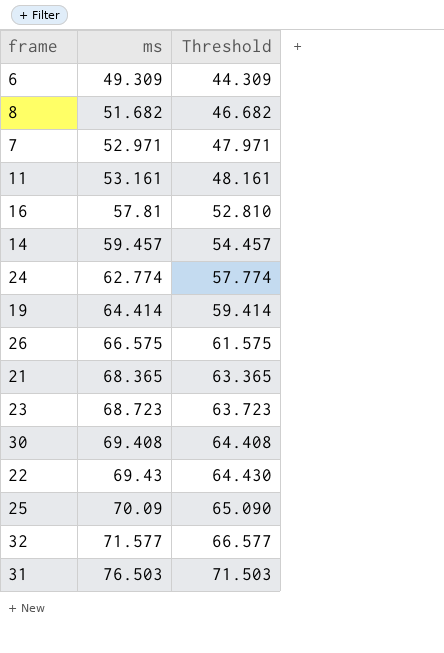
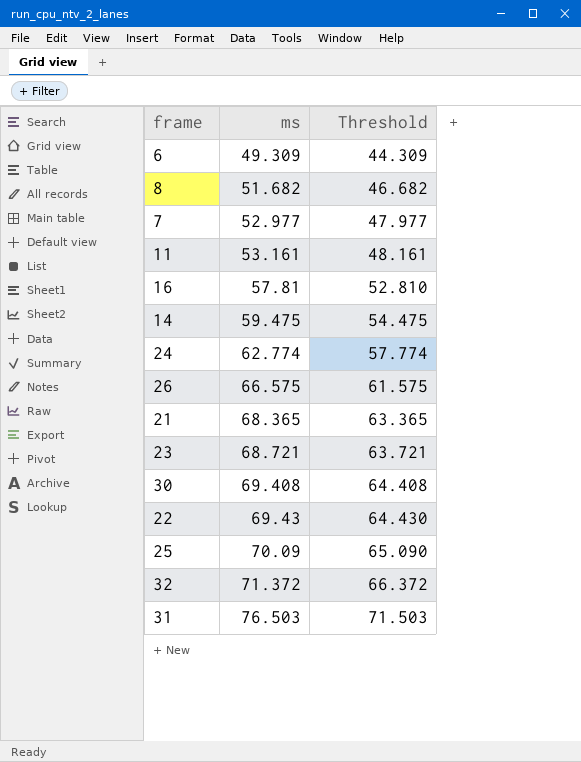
row 19: 64.414 | 59.414 -> none
7 | ms: 52.971 -> 52.977
7 | Threshold: 47.971 -> 47.977
14 | ms: 59.457 -> 59.475
14 | Threshold: 54.457 -> 54.475
23 | ms: 68.723 -> 68.721
23 | Threshold: 63.723 -> 63.721
32 | ms: 71.577 -> 71.372
32 | Threshold: 66.577 -> 66.372

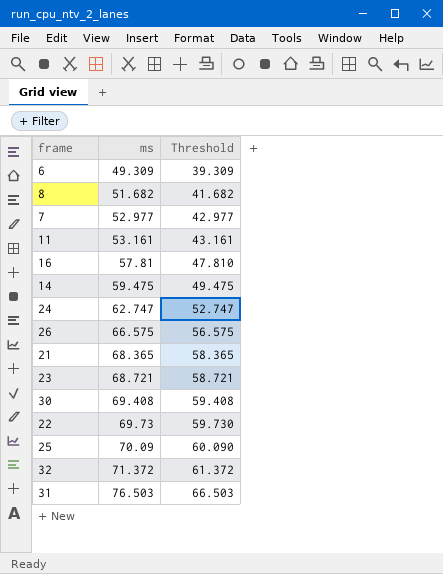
column Threshold | formula: [ms] - 5 -> [ms] - 10
24 | ms: 62.774 -> 62.747
22 | ms: 69.43 -> 69.73

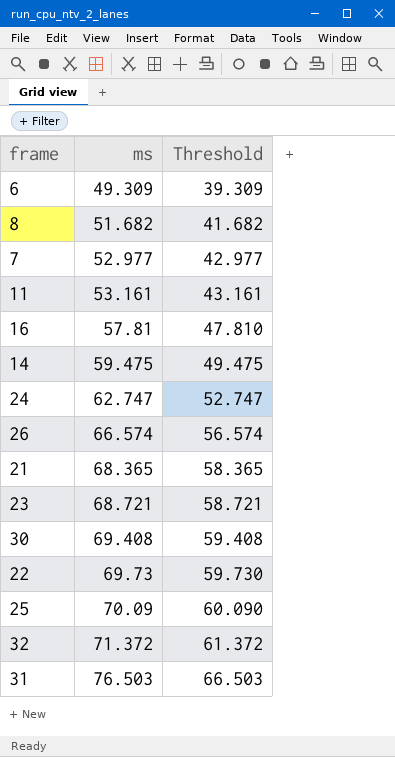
26 | ms: 66.575 -> 66.574
26 | Threshold: 56.575 -> 56.574

